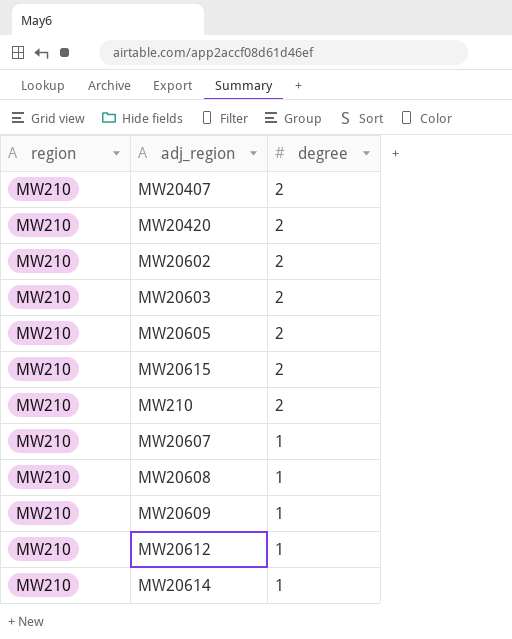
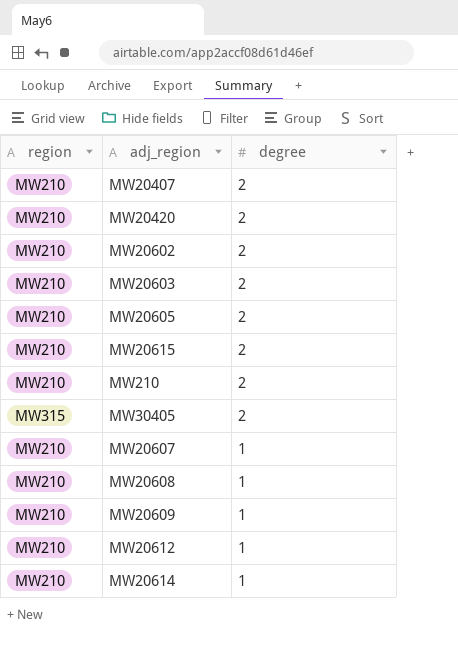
row MW30405: none -> MW315 | 2

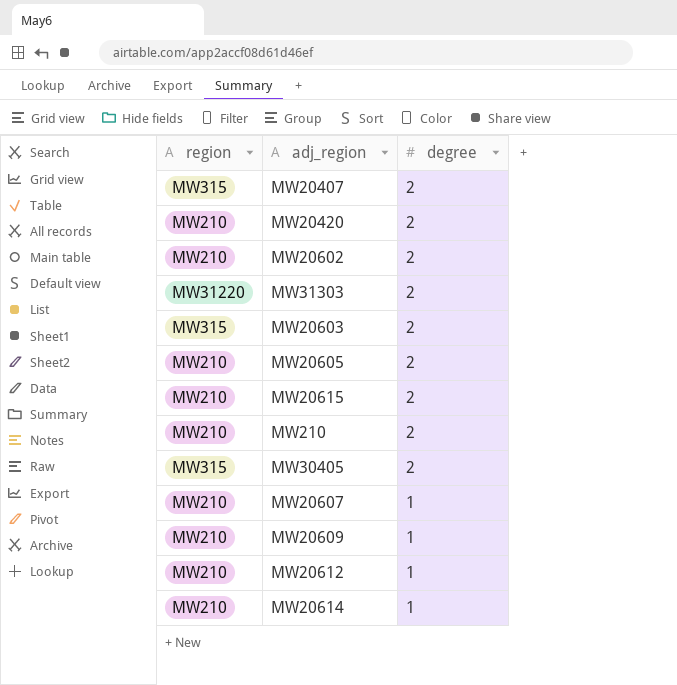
row MW20608: MW210 | 1 -> none
MW20407 | region: MW210 -> MW315
row MW31303: none -> MW31220 | 2
MW20603 | region: MW210 -> MW315

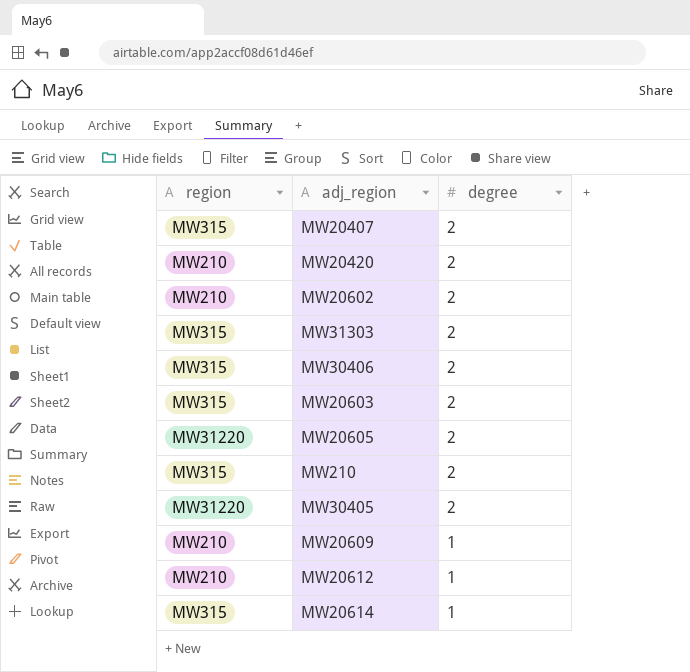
row MW20615: MW210 | 2 -> none
row MW20607: MW210 | 1 -> none
MW31303 | region: MW31220 -> MW315
row MW30406: none -> MW315 | 2
MW20605 | region: MW210 -> MW31220
MW210 | region: MW210 -> MW315
MW30405 | region: MW315 -> MW31220
MW20614 | region: MW210 -> MW315

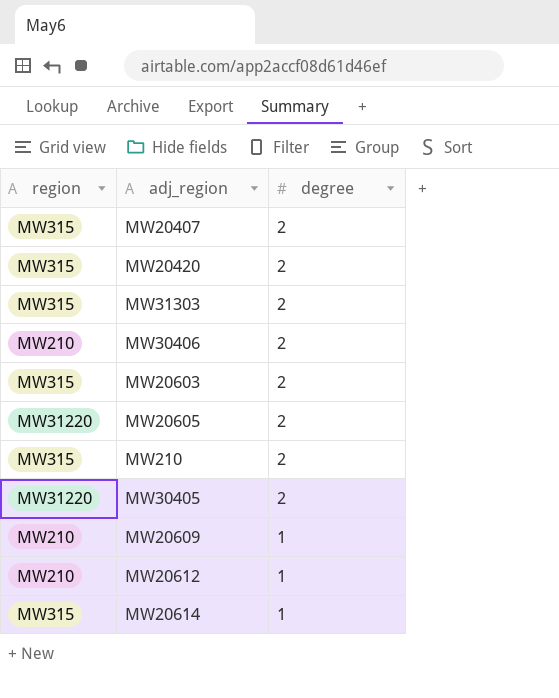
row MW20602: MW210 | 2 -> none
MW20420 | region: MW210 -> MW315
MW30406 | region: MW315 -> MW210

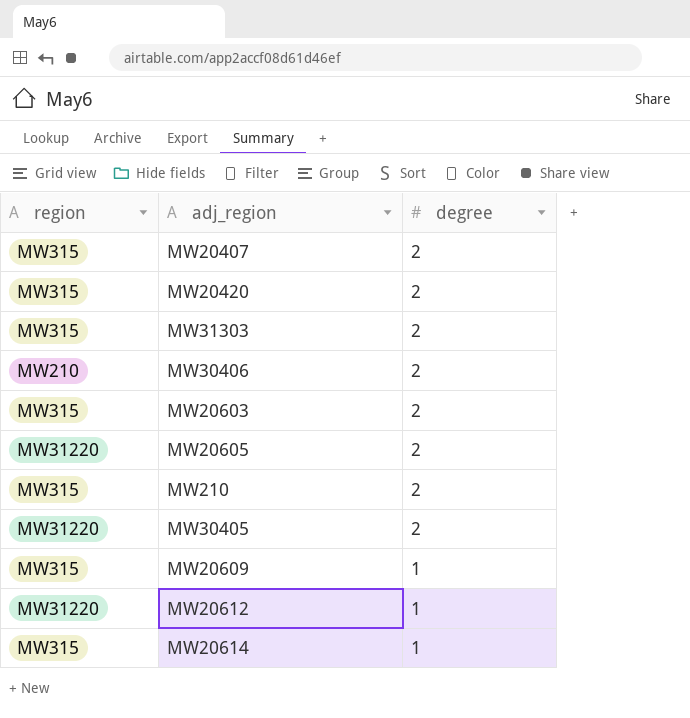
MW20609 | region: MW210 -> MW315
MW20612 | region: MW210 -> MW31220

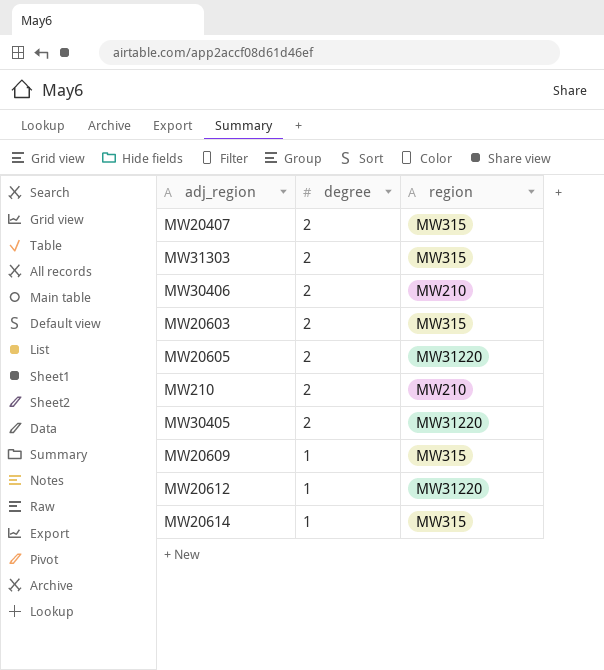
column region | position: 1 -> 3
row MW20420: MW315 | 2 -> none
MW210 | region: MW315 -> MW210

